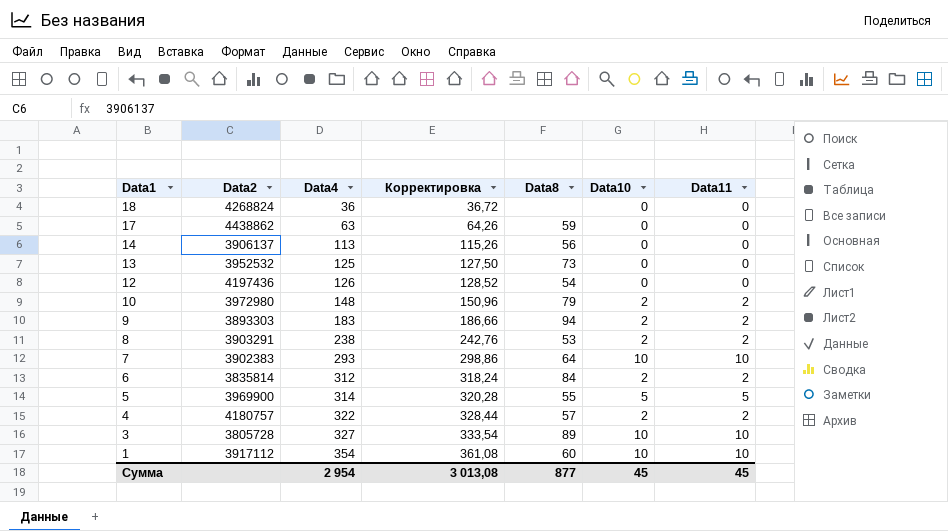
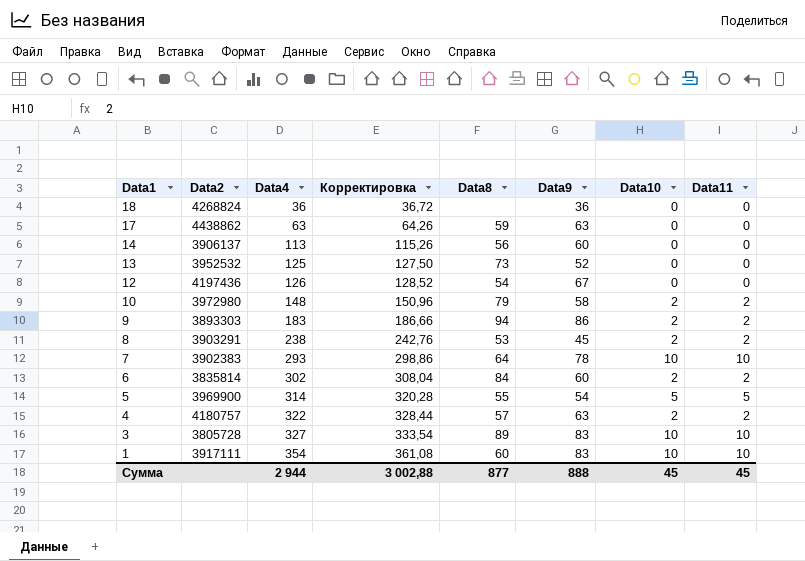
column Data9 | position: none -> 6
6 | Data4: 312 -> 302
6 | Корректировка: 318,24 -> 308,04
1 | Data2: 3917112 -> 3917111
Сумма | Data4: 2 954 -> 2 944
Сумма | Корректировка: 3 013,08 -> 3 002,88

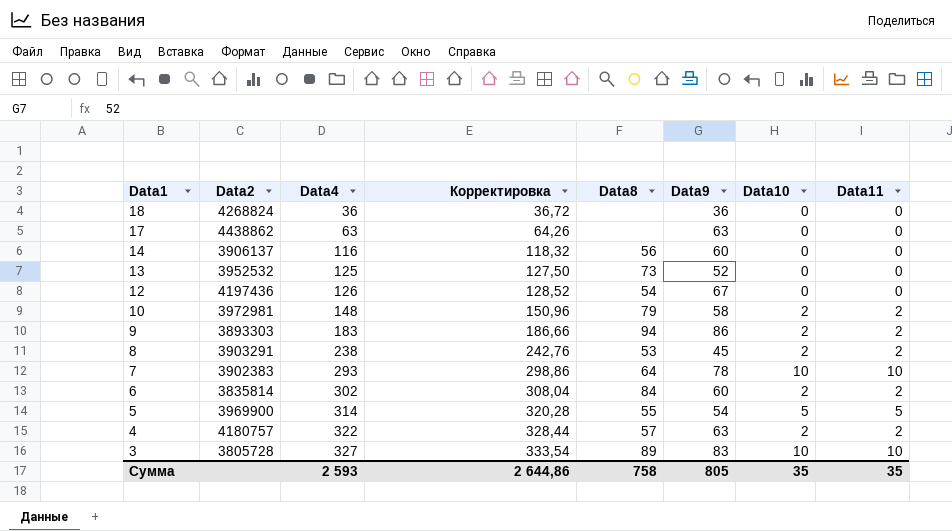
row 1: 3917111 | 354 | 361,08 | 60 | 83 | 10 | 10 -> none
17 | Data8: 59 -> none
14 | Data4: 113 -> 116
14 | Корректировка: 115,26 -> 118,32
10 | Data2: 3972980 -> 3972981
Сумма | Data4: 2 944 -> 2 593
Сумма | Корректировка: 3 002,88 -> 2 644,86
Сумма | Data8: 877 -> 758
Сумма | Data9: 888 -> 805
Сумма | Data10: 45 -> 35
Сумма | Data11: 45 -> 35

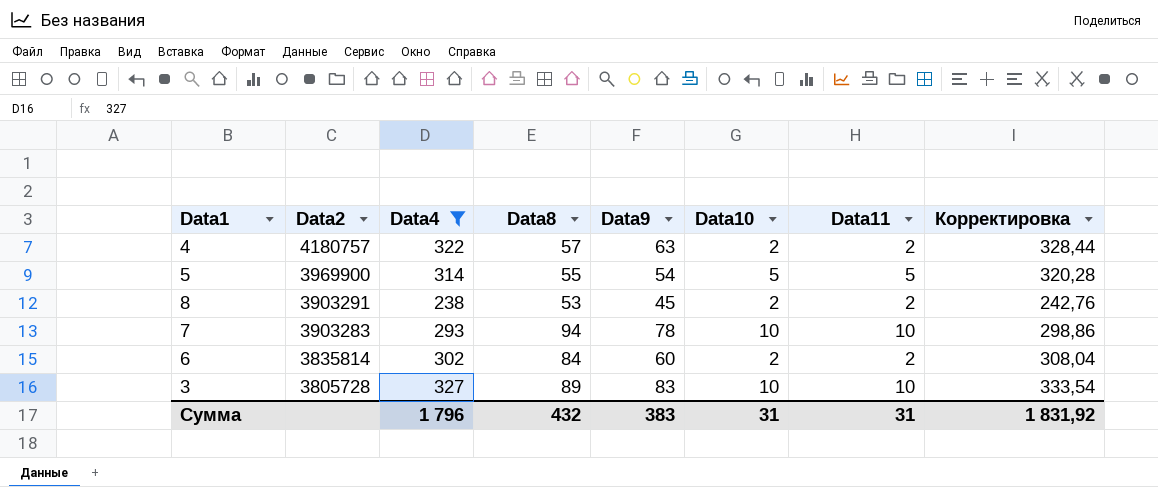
filter: none -> Data4 >= 238
row order: Data1 descending -> Data2 descending
column Корректировка | position: 4 -> 8
7 | Data2: 3902383 -> 3903283
7 | Data8: 64 -> 94
Сумма | Data4: 2 593 -> 1 796
Сумма | Data8: 758 -> 432
Сумма | Data9: 805 -> 383
Сумма | Data10: 35 -> 31
Сумма | Data11: 35 -> 31
Сумма | Корректировка: 2 644,86 -> 1 831,92

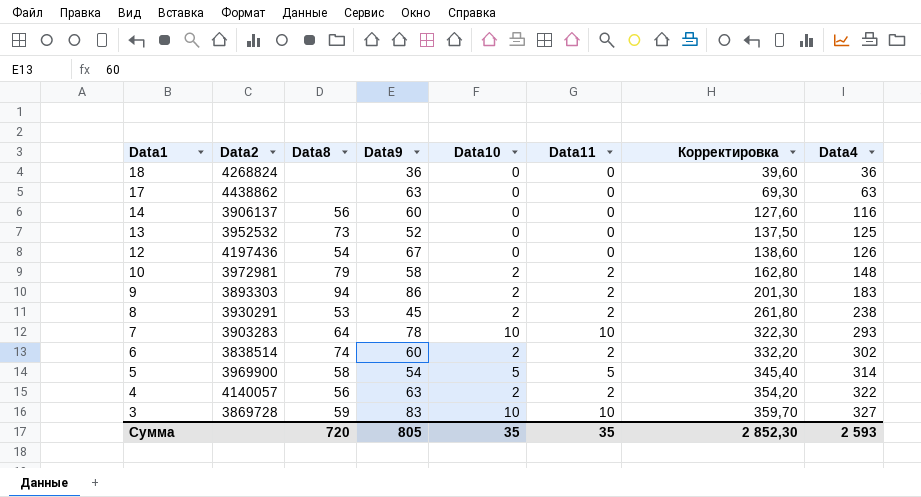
filter: Data4 >= 238 -> none
row order: Data2 descending -> Data1 descending
column Корректировка | formula: [Data4] * 1,02 -> [Data4] * 1,1
column Data4 | position: 3 -> 8
8 | Data2: 3903291 -> 3930291
7 | Data8: 94 -> 64
6 | Data2: 3835814 -> 3838514
6 | Data8: 84 -> 74
5 | Data8: 55 -> 58
4 | Data2: 4180757 -> 4140057
4 | Data8: 57 -> 56
3 | Data2: 3805728 -> 3869728
3 | Data8: 89 -> 59
Сумма | Data8: 432 -> 720
Сумма | Data9: 383 -> 805
Сумма | Data10: 31 -> 35
Сумма | Data11: 31 -> 35
Сумма | Корректировка: 1 831,92 -> 2 852,30
Сумма | Data4: 1 796 -> 2 593

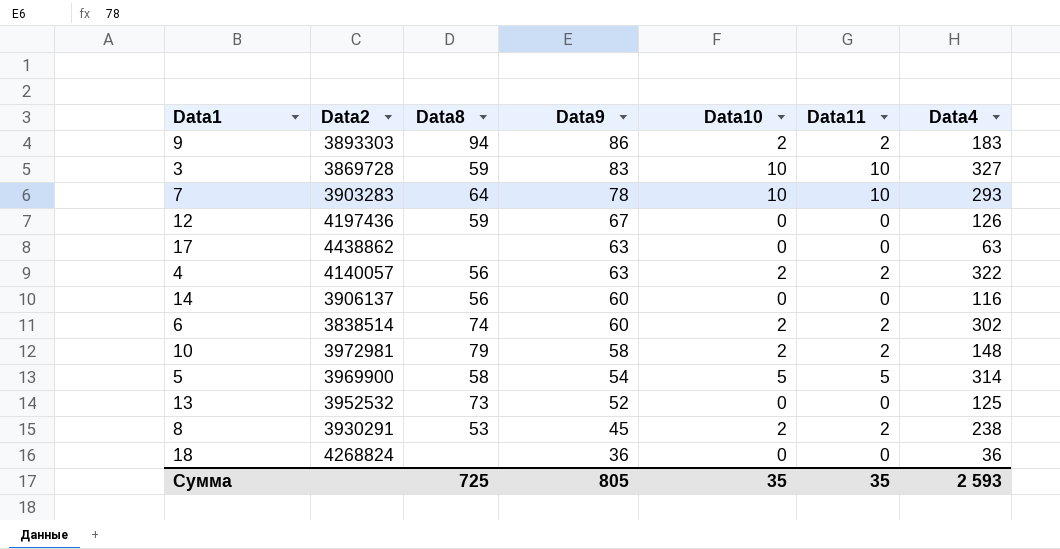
row order: Data1 descending -> Data9 descending
column Корректировка | formula: [Data4] * 1,1 -> none
12 | Data8: 54 -> 59
Сумма | Data8: 720 -> 725

